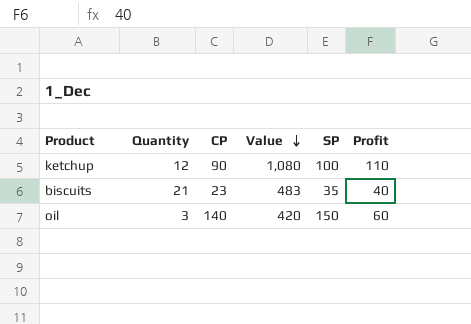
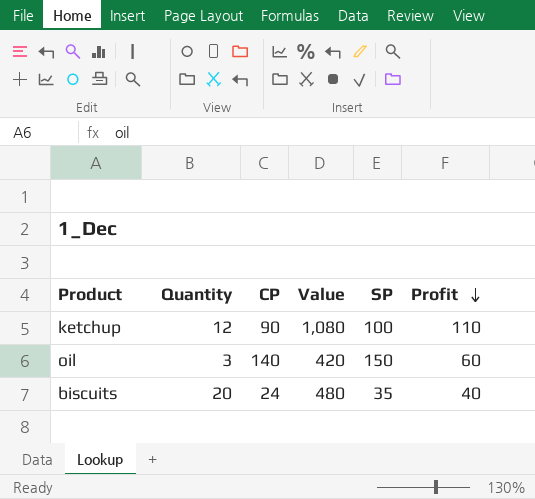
row order: Value descending -> Profit descending
biscuits | Quantity: 21 -> 20
biscuits | CP: 23 -> 24
biscuits | Value: 483 -> 480

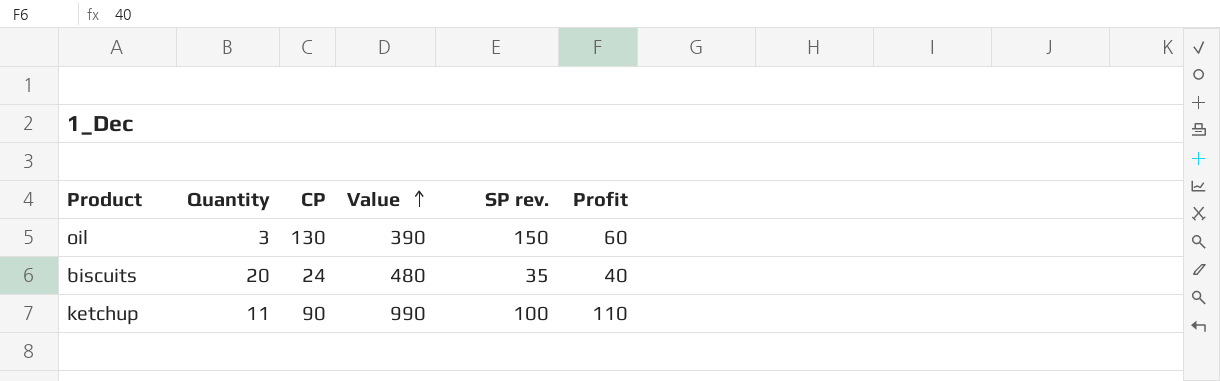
row order: Profit descending -> Value ascending
column name: SP -> SP rev.
oil | CP: 140 -> 130
oil | Value: 420 -> 390
ketchup | Quantity: 12 -> 11
ketchup | Value: 1,080 -> 990

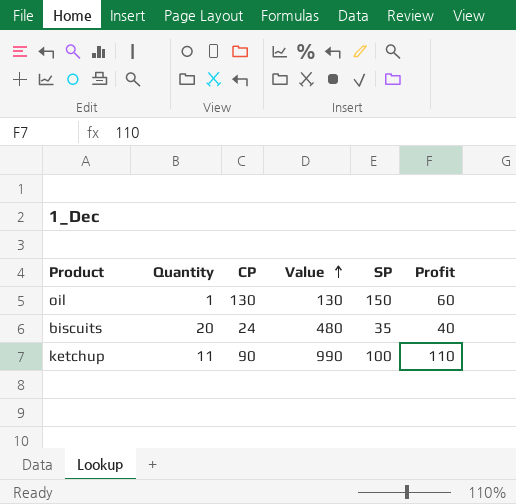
column name: SP rev. -> SP
oil | Quantity: 3 -> 1
oil | Value: 390 -> 130

